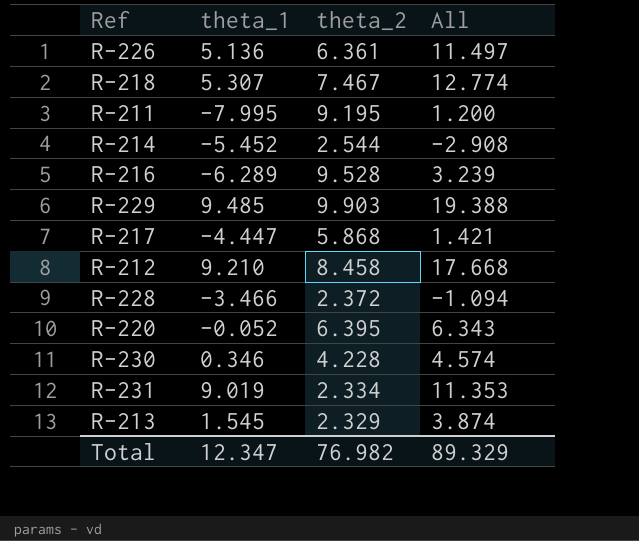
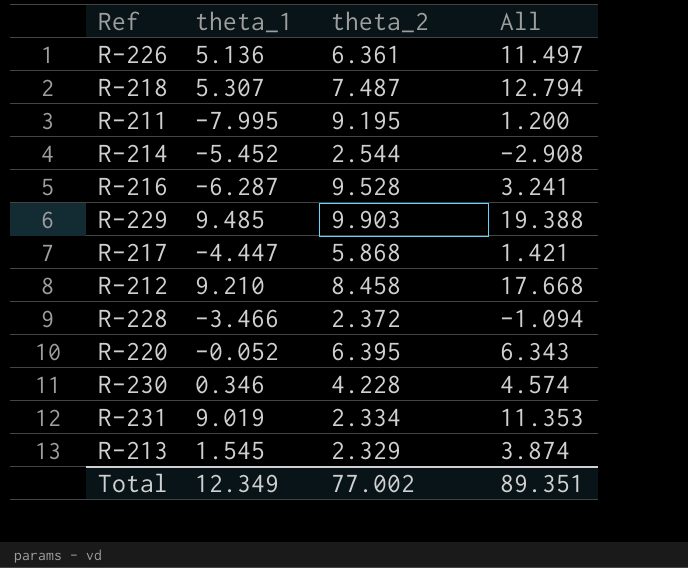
R-218 | theta_2: 7.467 -> 7.487
R-218 | All: 12.774 -> 12.794
R-216 | theta_1: -6.289 -> -6.287
R-216 | All: 3.239 -> 3.241
Total | theta_1: 12.347 -> 12.349
Total | theta_2: 76.982 -> 77.002
Total | All: 89.329 -> 89.351

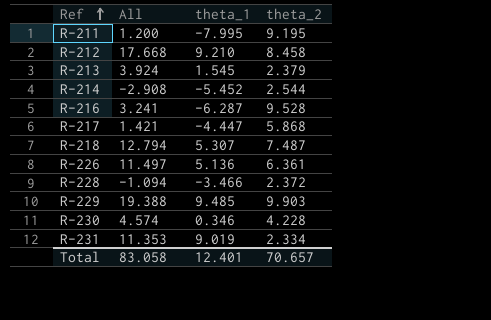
row order: none -> Ref ascending
column All | position: 4 -> 2
row R-220: -0.052 | 6.395 | 6.343 -> none
R-213 | All: 3.874 -> 3.924
R-213 | theta_2: 2.329 -> 2.379
Total | All: 89.351 -> 83.058
Total | theta_1: 12.349 -> 12.401
Total | theta_2: 77.002 -> 70.657

